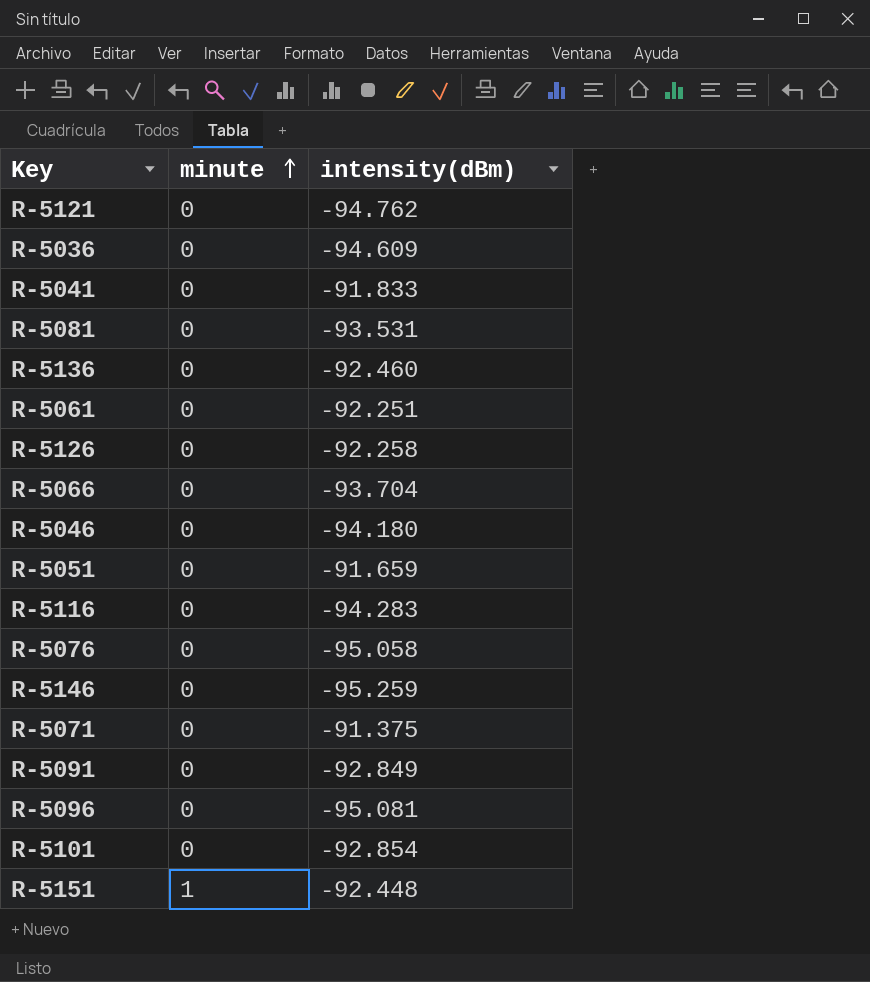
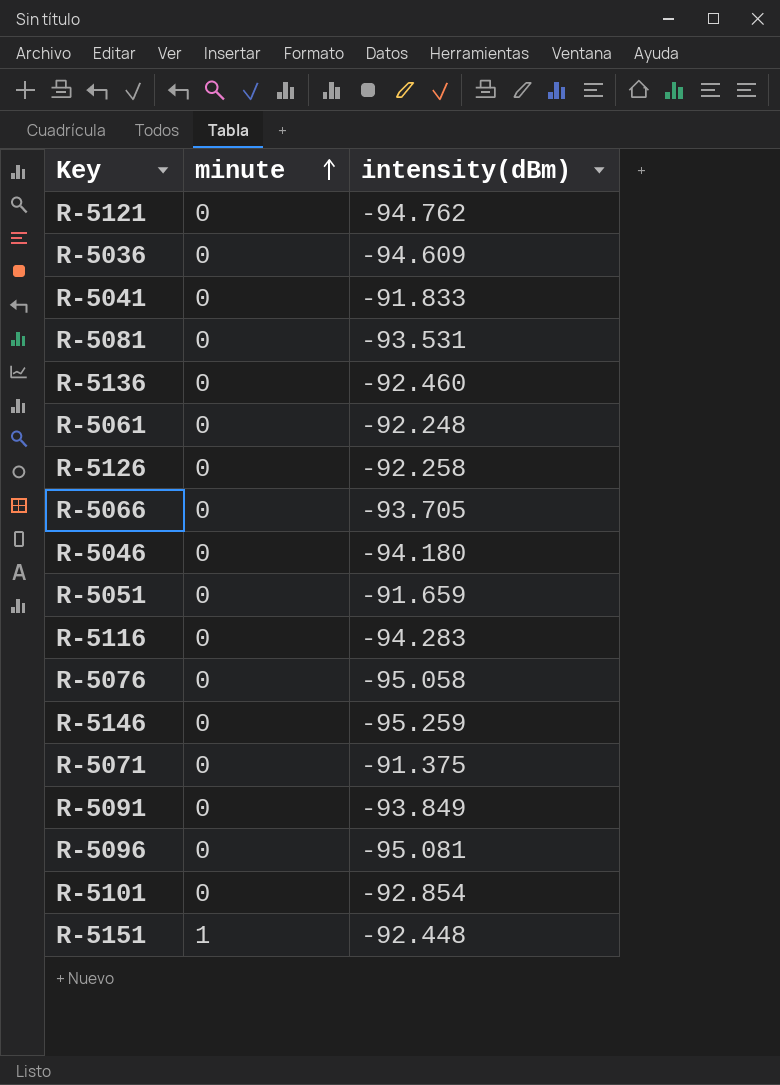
R-5061 | intensity(dBm): -92.251 -> -92.248
R-5066 | intensity(dBm): -93.704 -> -93.705
R-5091 | intensity(dBm): -92.849 -> -93.849

